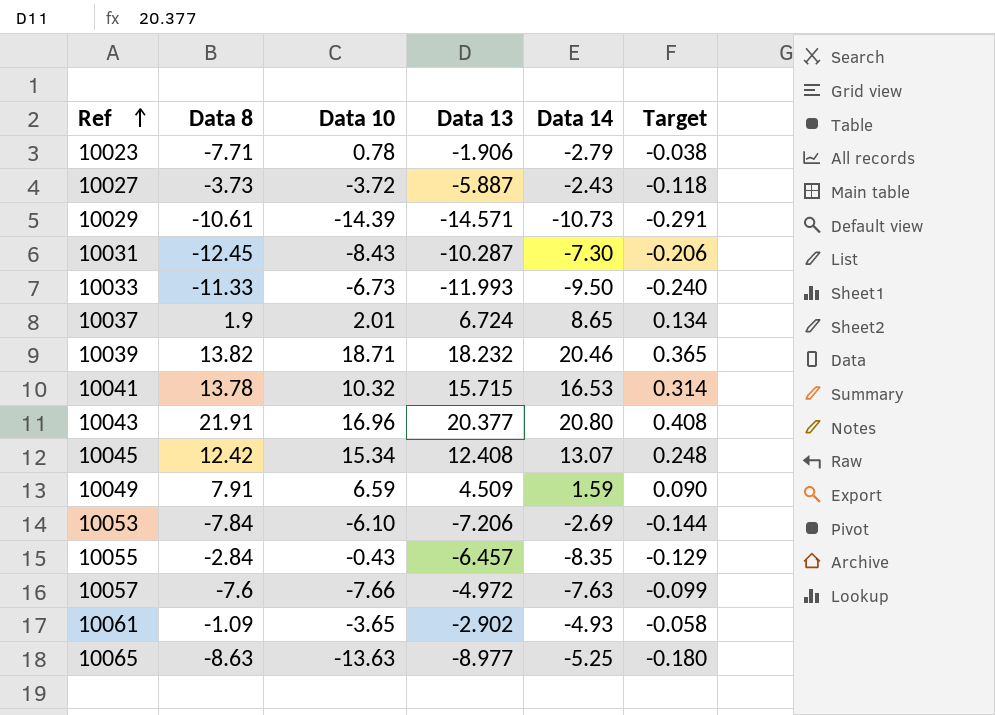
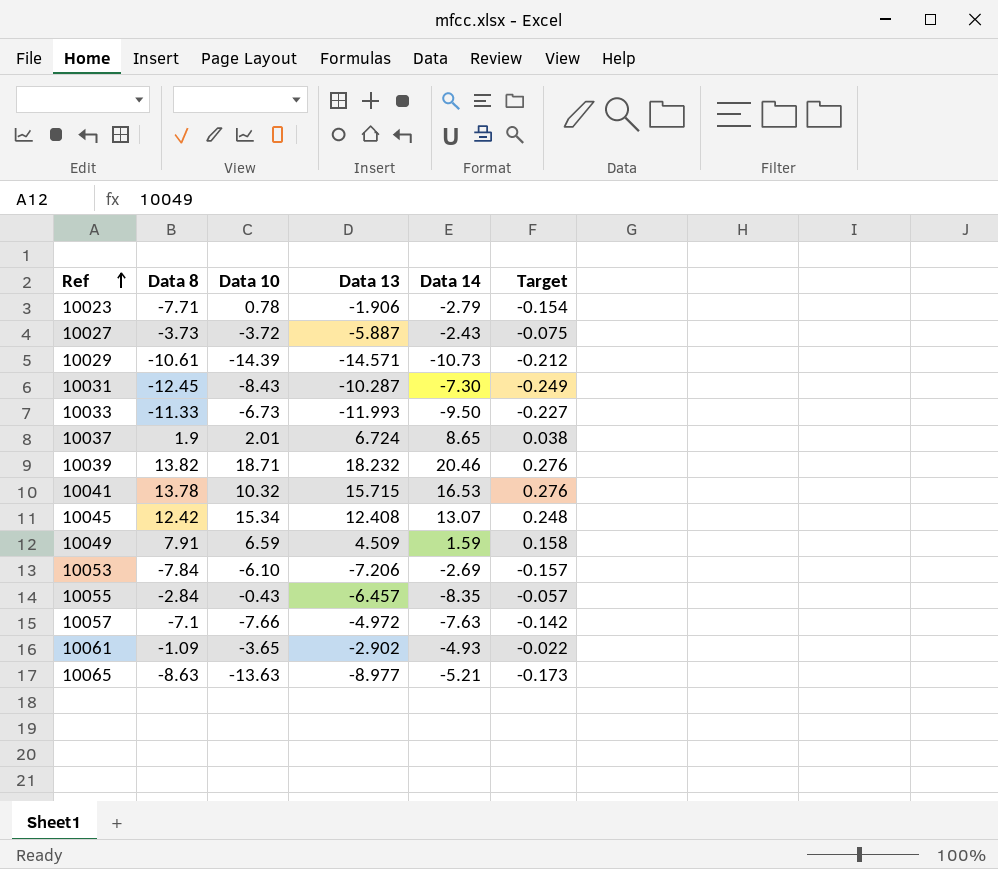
column Target | formula: [Data 13] * 0.02 -> [Data 8] * 0.02
row 10043: 21.91 | 16.96 | 20.377 | 20.80 | 0.408 -> none
10057 | Data 8: -7.6 -> -7.1
10065 | Data 14: -5.25 -> -5.21

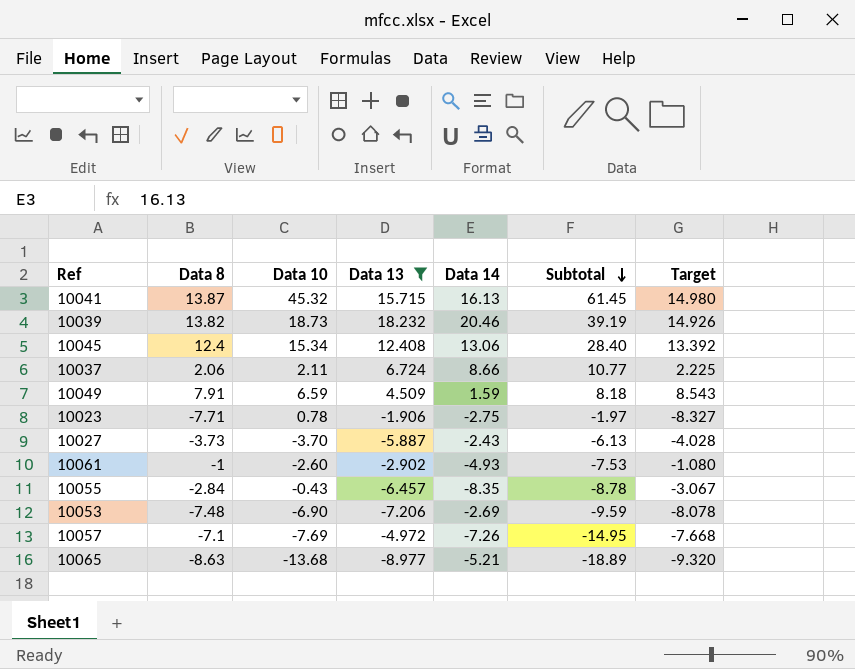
filter: none -> Data 13 >= -8.977
row order: Ref ascending -> Subtotal descending
column Subtotal | formula: none -> [Data 10] + [Data 14]
column Target | formula: [Data 8] * 0.02 -> [Data 8] * 1.08
10041 | Data 8: 13.78 -> 13.87
10041 | Data 10: 10.32 -> 45.32
10041 | Data 14: 16.53 -> 16.13
10039 | Data 10: 18.71 -> 18.73
10045 | Data 8: 12.42 -> 12.4
10045 | Data 14: 13.07 -> 13.06
10037 | Data 8: 1.9 -> 2.06
10037 | Data 10: 2.01 -> 2.11
10037 | Data 14: 8.65 -> 8.66
10023 | Data 14: -2.79 -> -2.75
10027 | Data 10: -3.72 -> -3.70
10061 | Data 8: -1.09 -> -1
10061 | Data 10: -3.65 -> -2.60
10053 | Data 8: -7.84 -> -7.48
10053 | Data 10: -6.10 -> -6.90
10057 | Data 10: -7.66 -> -7.69
10057 | Data 14: -7.63 -> -7.26
10065 | Data 10: -13.63 -> -13.68

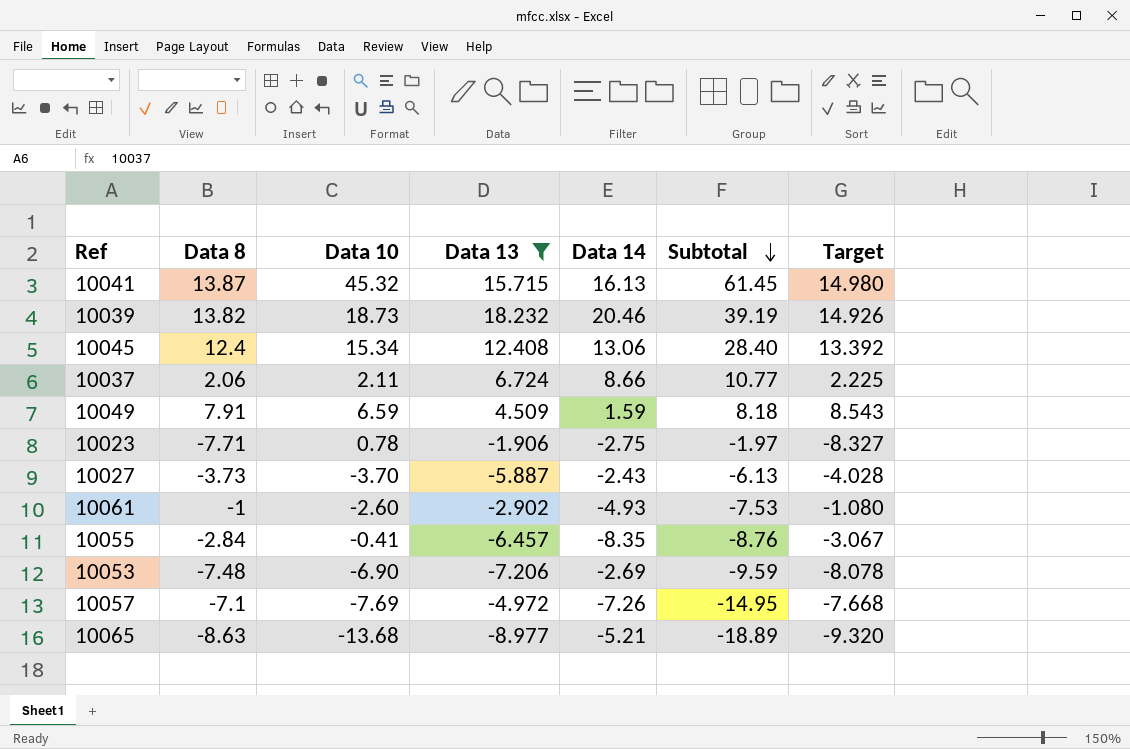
10055 | Data 10: -0.43 -> -0.41
10055 | Subtotal: -8.78 -> -8.76

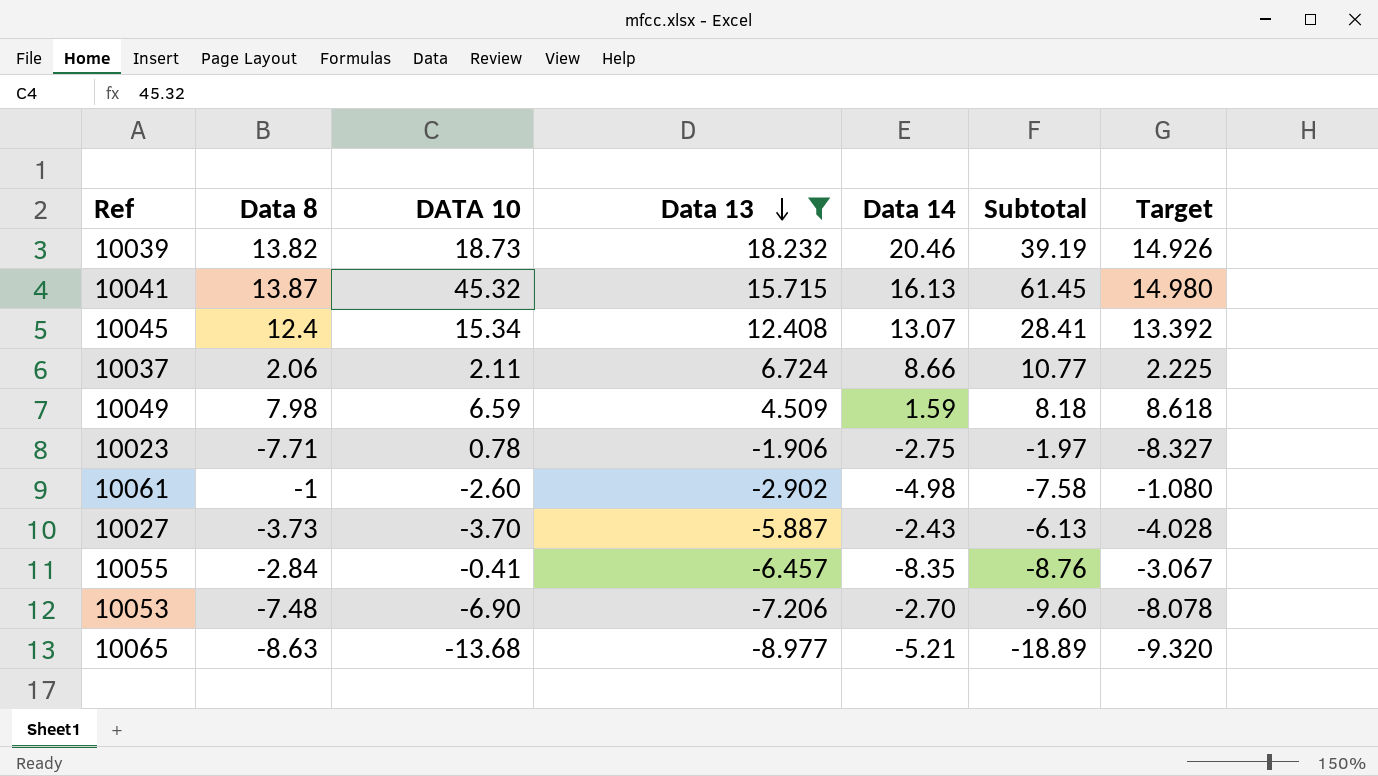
row order: Subtotal descending -> Data 13 descending
column name: Data 10 -> DATA 10
row 10057: -7.1 | -7.69 | -4.972 | -7.26 | -14.95 | -7.668 -> none
10045 | Data 14: 13.06 -> 13.07
10045 | Subtotal: 28.40 -> 28.41
10049 | Data 8: 7.91 -> 7.98
10049 | Target: 8.543 -> 8.618
10061 | Data 14: -4.93 -> -4.98
10061 | Subtotal: -7.53 -> -7.58
10053 | Data 14: -2.69 -> -2.70
10053 | Subtotal: -9.59 -> -9.60

